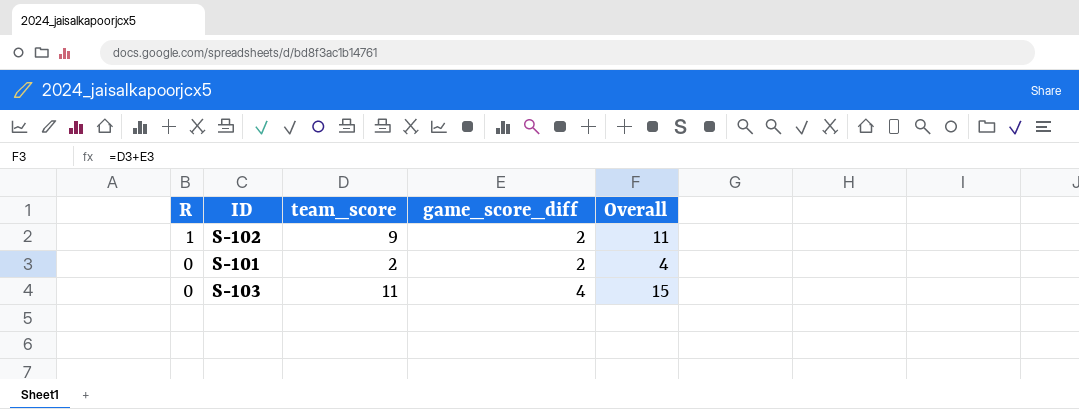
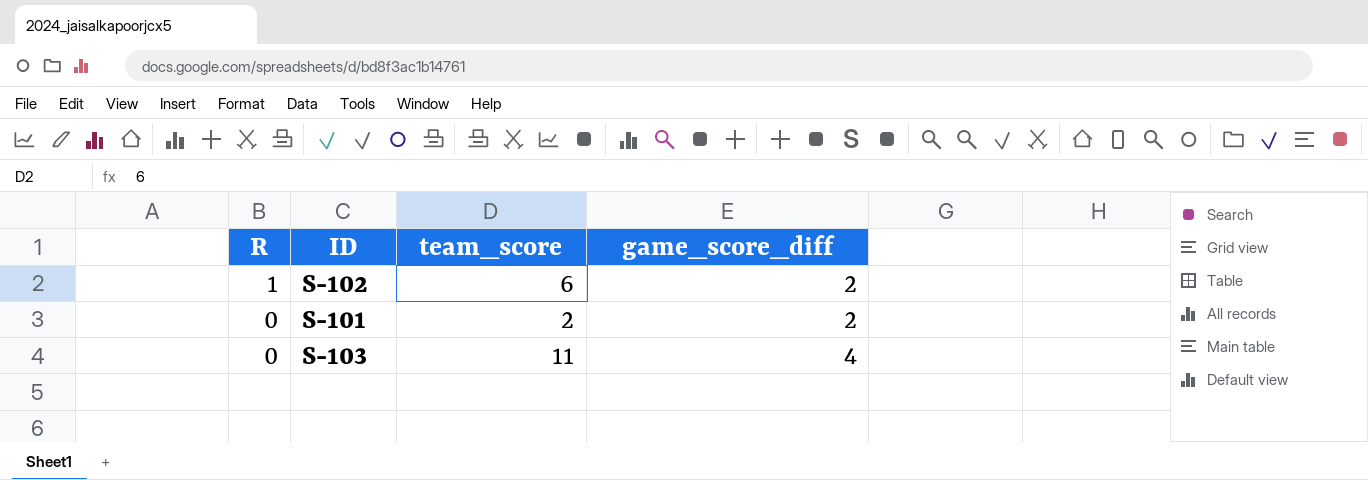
column Overall | formula: [team_score] + [game_score_diff] -> none
S-102 | team_score: 9 -> 6

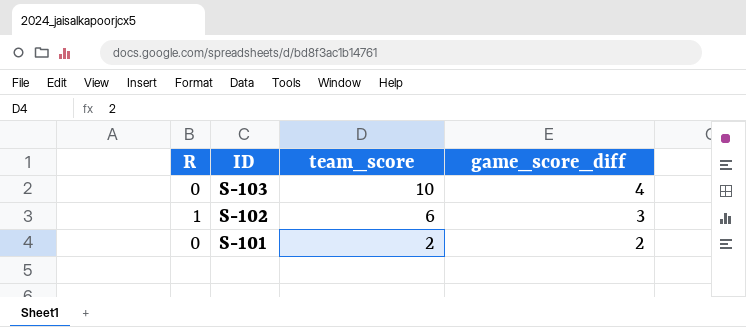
row order: R descending -> ID descending
S-103 | team_score: 11 -> 10
S-102 | game_score_diff: 2 -> 3

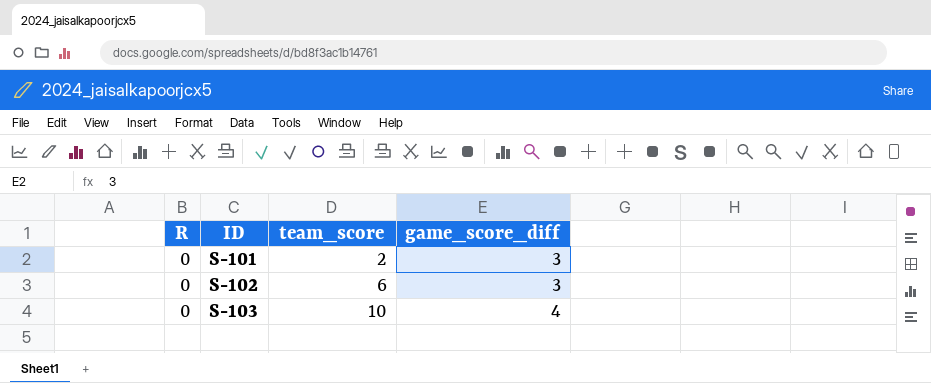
row order: ID descending -> ID ascending
S-101 | game_score_diff: 2 -> 3
S-102 | R: 1 -> 0

